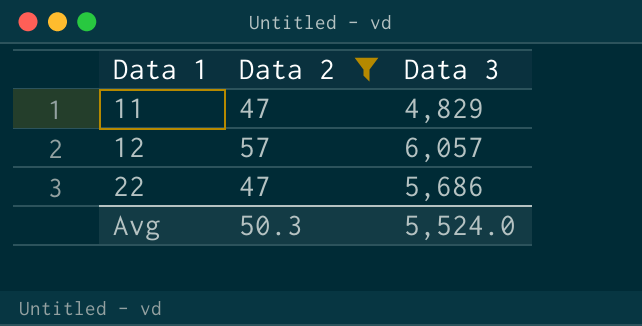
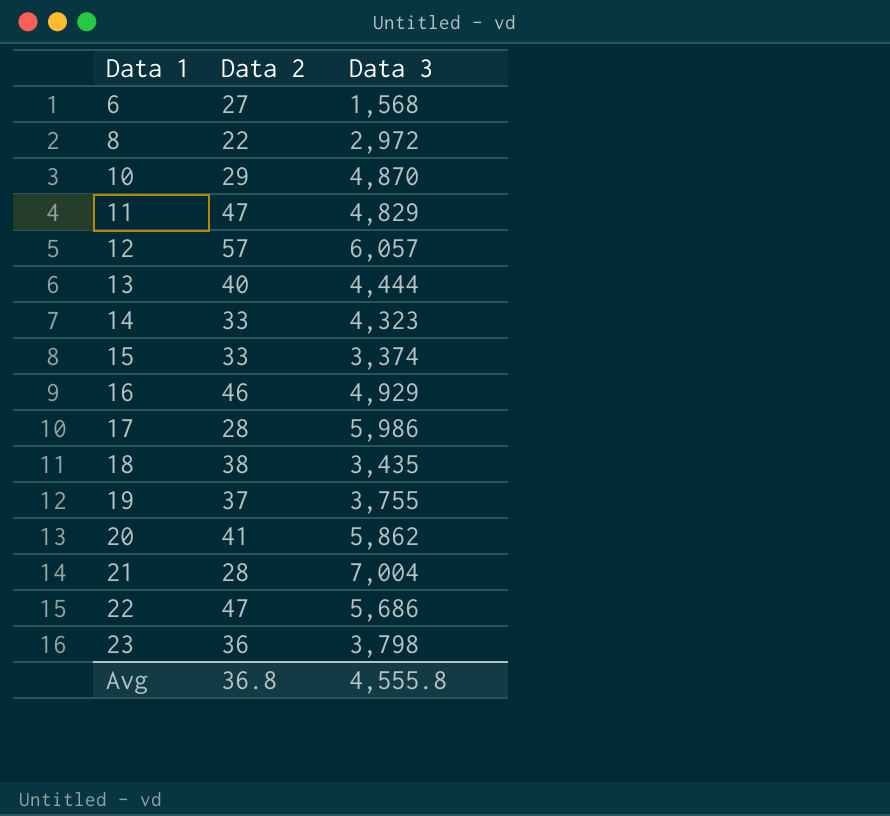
filter: Data 2 >= 47 -> none
Avg | Data 2: 50.3 -> 36.8
Avg | Data 3: 5,524.0 -> 4,555.8

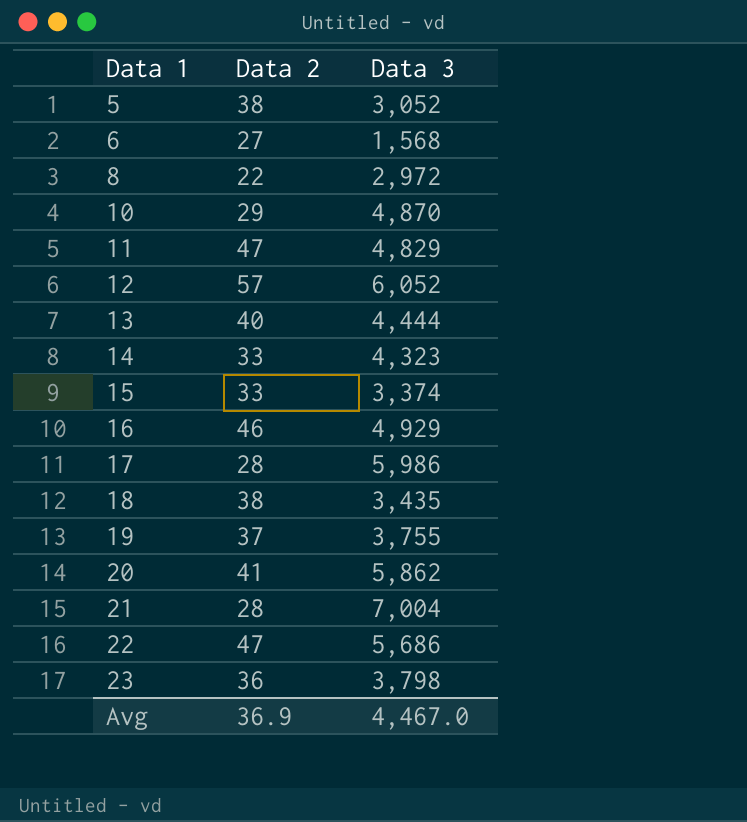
row 5: none -> 38 | 3,052
12 | Data 3: 6,057 -> 6,052
Avg | Data 2: 36.8 -> 36.9
Avg | Data 3: 4,555.8 -> 4,467.0

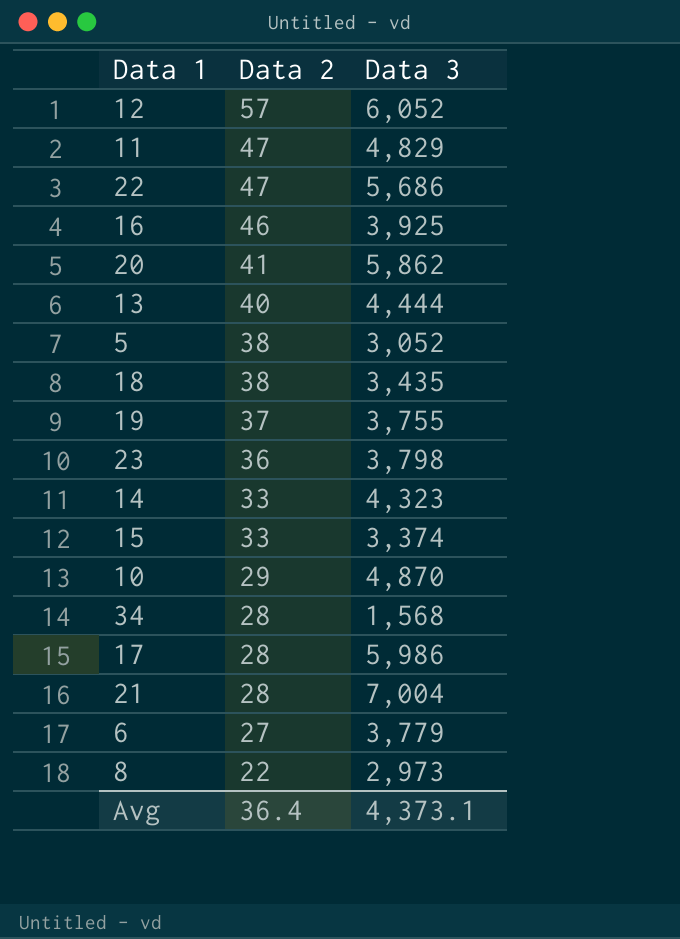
row order: Data 1 ascending -> Data 2 descending
16 | Data 3: 4,929 -> 3,925
row 34: none -> 28 | 1,568
6 | Data 3: 1,568 -> 3,779
8 | Data 3: 2,972 -> 2,973
Avg | Data 2: 36.9 -> 36.4
Avg | Data 3: 4,467.0 -> 4,373.1

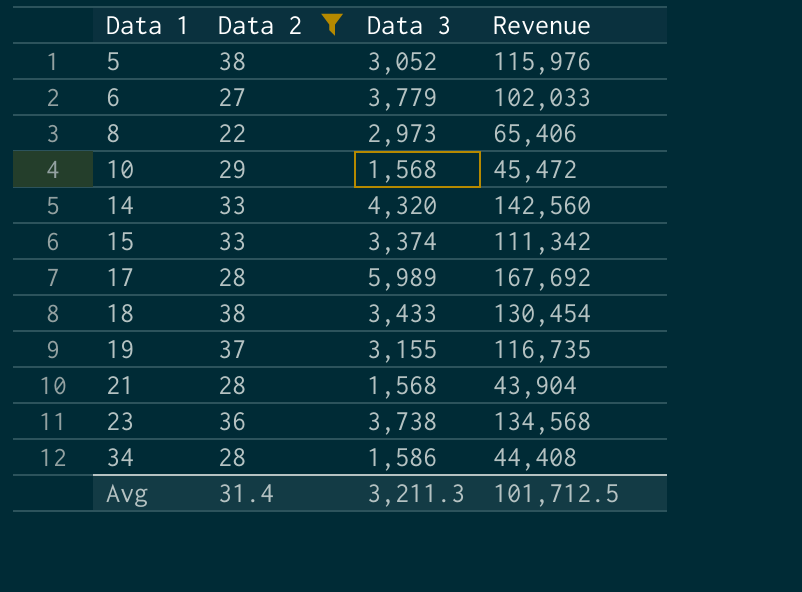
filter: none -> Data 2 <= 38
row order: Data 2 descending -> Data 1 ascending
column Revenue | formula: none -> [Data 2] * [Data 3]
10 | Data 3: 4,870 -> 1,568
14 | Data 3: 4,323 -> 4,320
17 | Data 3: 5,986 -> 5,989
18 | Data 3: 3,435 -> 3,433
19 | Data 3: 3,755 -> 3,155
21 | Data 3: 7,004 -> 1,568
23 | Data 3: 3,798 -> 3,738
34 | Data 3: 1,568 -> 1,586
Avg | Data 2: 36.4 -> 31.4
Avg | Data 3: 4,373.1 -> 3,211.3

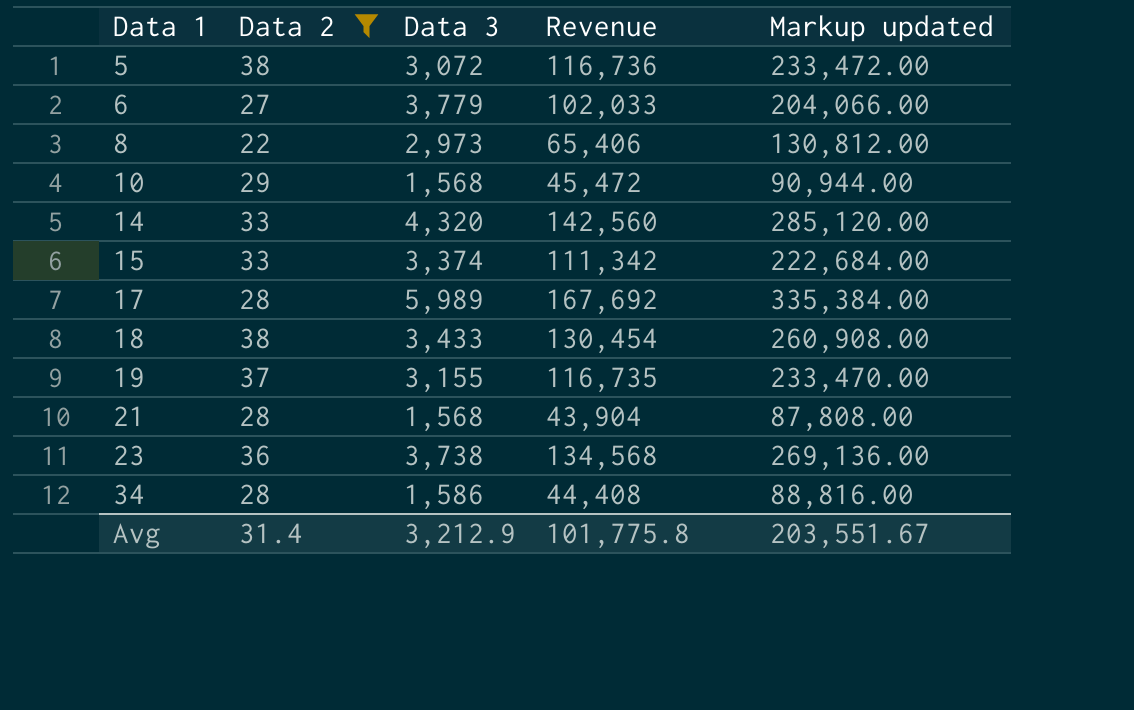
column Markup updated | formula: none -> [Revenue] * 2
5 | Data 3: 3,052 -> 3,072
5 | Revenue: 115,976 -> 116,736
Avg | Data 3: 3,211.3 -> 3,212.9
Avg | Revenue: 101,712.5 -> 101,775.8

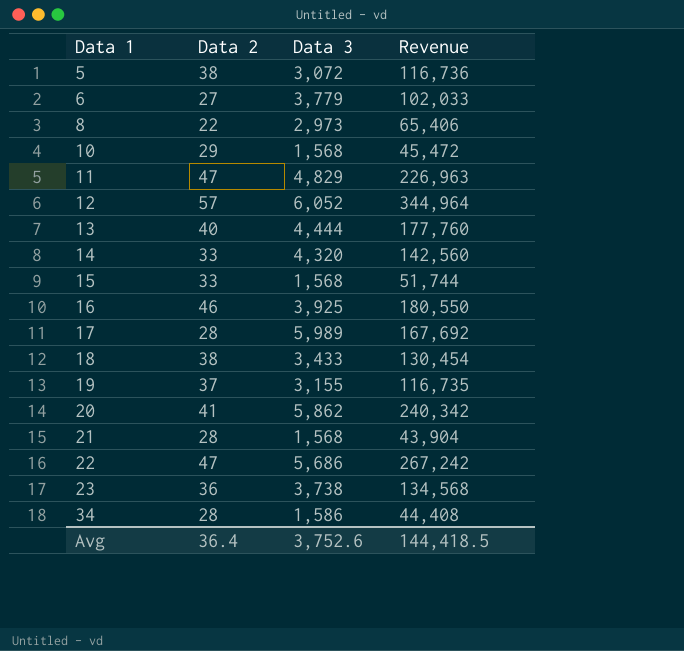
filter: Data 2 <= 38 -> none
column Markup updated | formula: [Revenue] * 2 -> none
15 | Data 3: 3,374 -> 1,568
15 | Revenue: 111,342 -> 51,744
Avg | Data 2: 31.4 -> 36.4
Avg | Data 3: 3,212.9 -> 3,752.6
Avg | Revenue: 101,775.8 -> 144,418.5

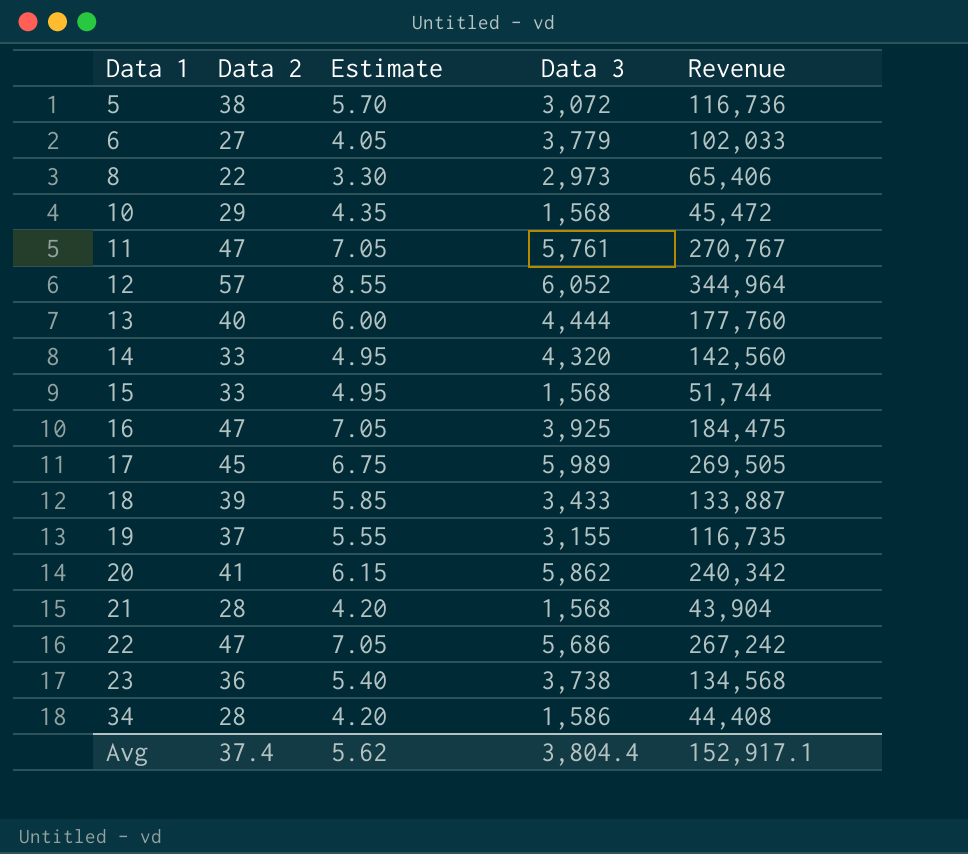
column Estimate | formula: none -> [Data 2] * 0.15
11 | Data 3: 4,829 -> 5,761
11 | Revenue: 226,963 -> 270,767
16 | Data 2: 46 -> 47
16 | Revenue: 180,550 -> 184,475
17 | Data 2: 28 -> 45
17 | Revenue: 167,692 -> 269,505
18 | Data 2: 38 -> 39
18 | Revenue: 130,454 -> 133,887
Avg | Data 2: 36.4 -> 37.4
Avg | Data 3: 3,752.6 -> 3,804.4
Avg | Revenue: 144,418.5 -> 152,917.1

